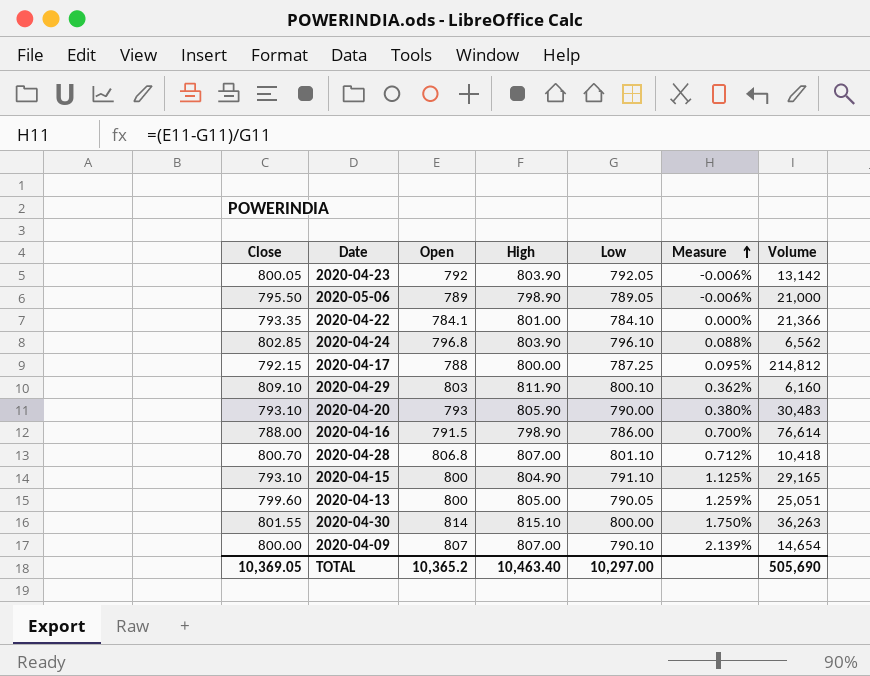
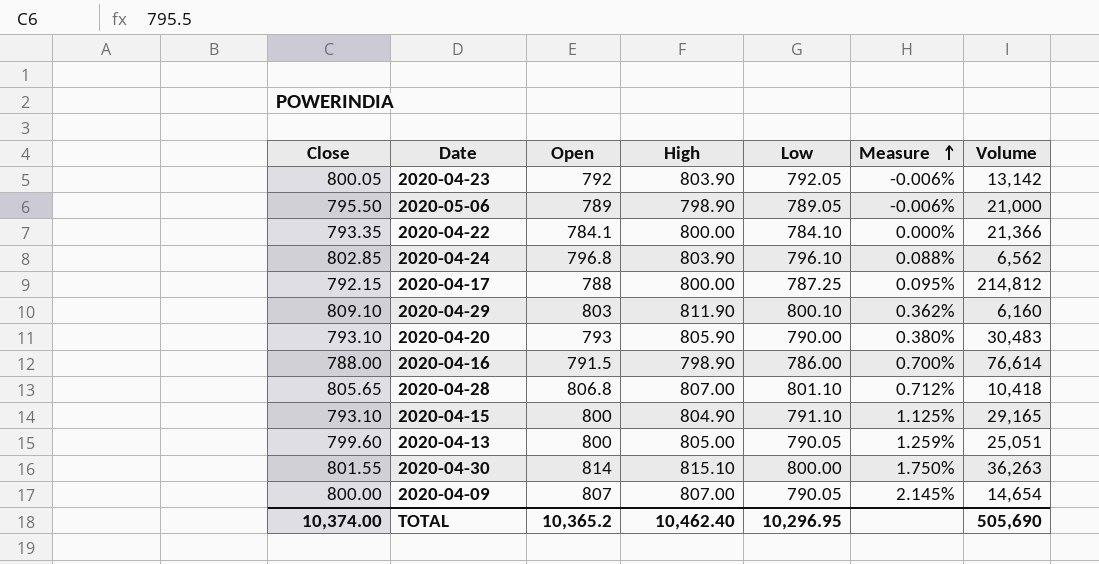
2020-04-22 | High: 801.00 -> 800.00
2020-04-28 | Close: 800.70 -> 805.65
2020-04-09 | Low: 790.10 -> 790.05
2020-04-09 | Measure: 2.139% -> 2.145%
TOTAL | Close: 10,369.05 -> 10,374.00
TOTAL | High: 10,463.40 -> 10,462.40
TOTAL | Low: 10,297.00 -> 10,296.95

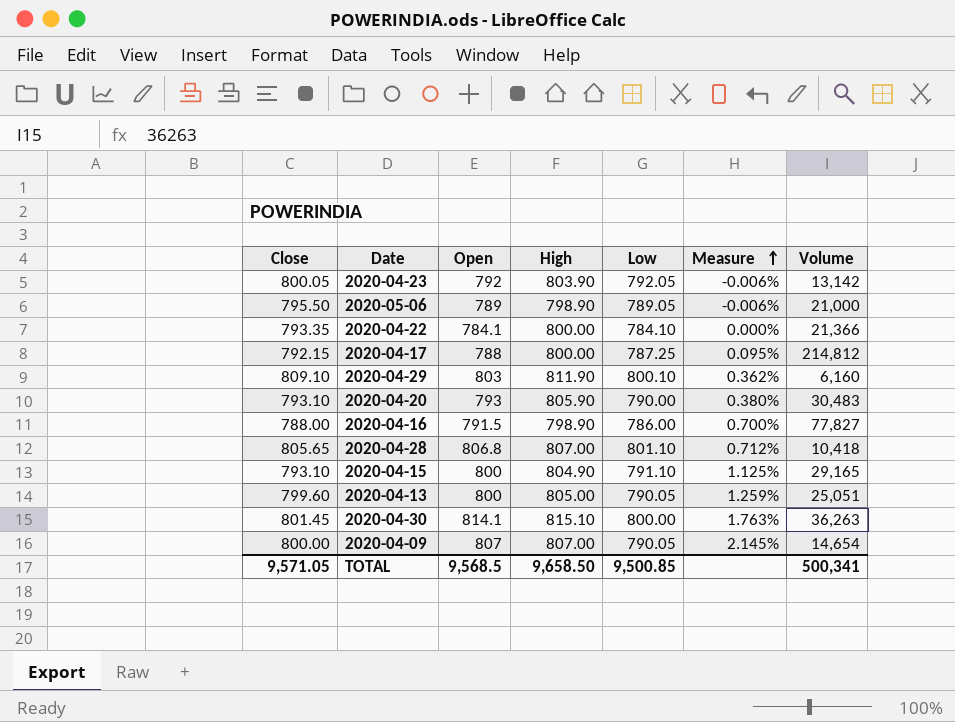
row 2020-04-24: 802.85 | 796.8 | 803.90 | 796.10 | 0.088% | 6,562 -> none
2020-04-16 | Volume: 76,614 -> 77,827
2020-04-30 | Close: 801.55 -> 801.45
2020-04-30 | Open: 814 -> 814.1
2020-04-30 | Measure: 1.750% -> 1.763%
TOTAL | Close: 10,374.00 -> 9,571.05
TOTAL | Open: 10,365.2 -> 9,568.5
TOTAL | High: 10,462.40 -> 9,658.50
TOTAL | Low: 10,296.95 -> 9,500.85
TOTAL | Volume: 505,690 -> 500,341

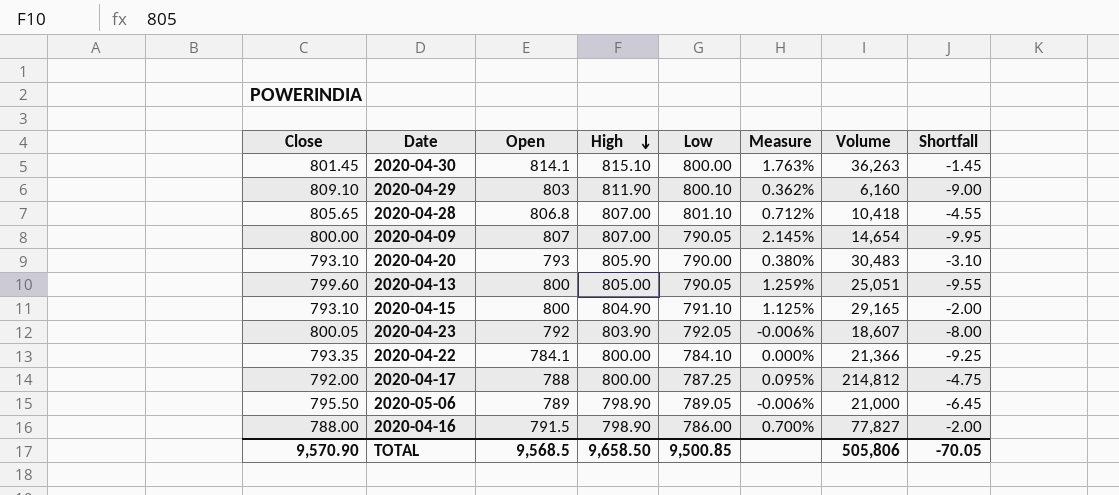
row order: Measure ascending -> High descending
column Shortfall | formula: none -> [Low] - [Close]
2020-04-23 | Volume: 13,142 -> 18,607
2020-04-17 | Close: 792.15 -> 792.00
TOTAL | Close: 9,571.05 -> 9,570.90
TOTAL | Volume: 500,341 -> 505,806

